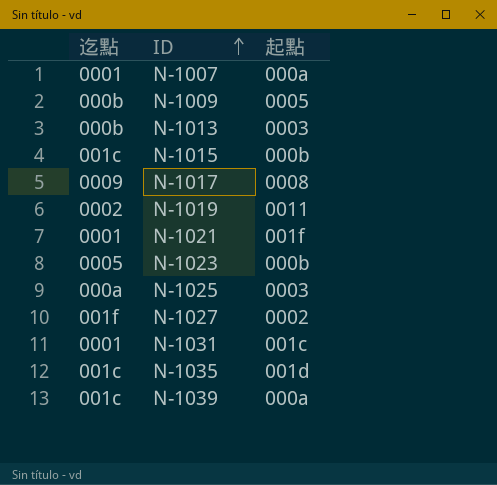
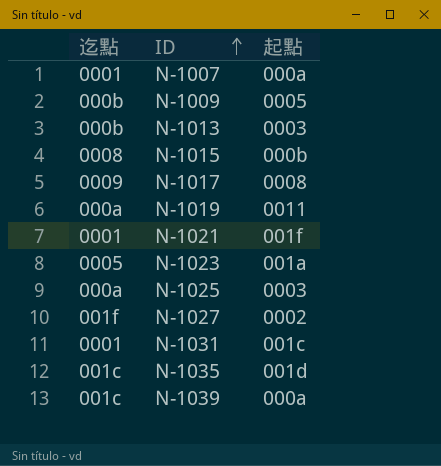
N-1015 | 迄點: 001c -> 0008
N-1019 | 迄點: 0002 -> 000a
N-1023 | 起點: 000b -> 001a

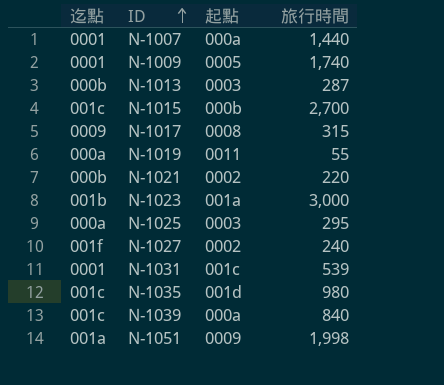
column 旅行時間 | position: none -> 4
N-1009 | 迄點: 000b -> 0001
N-1015 | 迄點: 0008 -> 001c
N-1021 | 迄點: 0001 -> 000b
N-1021 | 起點: 001f -> 0002
N-1023 | 迄點: 0005 -> 001b
row N-1051: none -> 001a | 0009 | 1,998

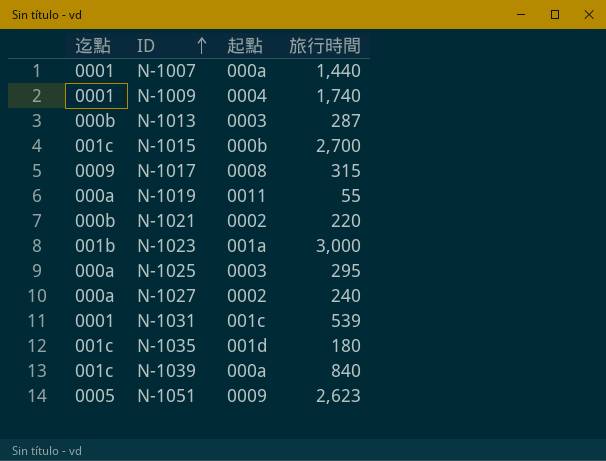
N-1009 | 起點: 0005 -> 0004
N-1027 | 迄點: 001f -> 000a
N-1035 | 旅行時間: 980 -> 180
N-1051 | 迄點: 001a -> 0005
N-1051 | 旅行時間: 1,998 -> 2,623

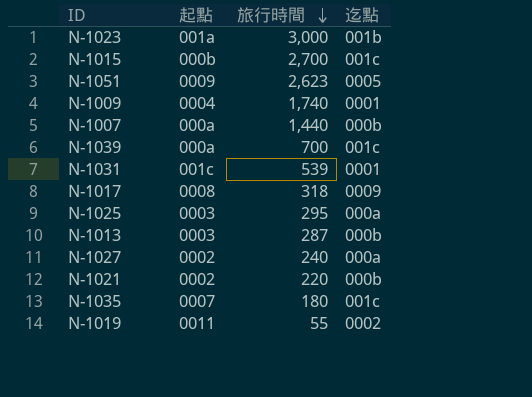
row order: ID ascending -> 旅行時間 descending
column 迄點 | position: 1 -> 4
N-1007 | 迄點: 0001 -> 000b
N-1039 | 旅行時間: 840 -> 700
N-1017 | 旅行時間: 315 -> 318
N-1035 | 起點: 001d -> 0007
N-1019 | 迄點: 000a -> 0002

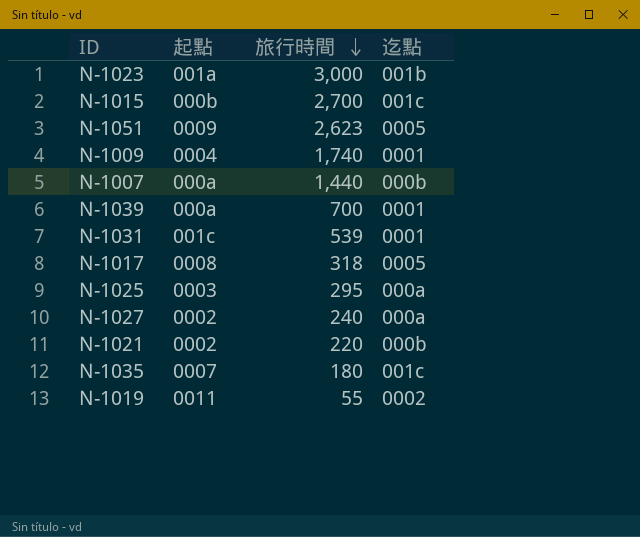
row N-1013: 0003 | 287 | 000b -> none
N-1039 | 迄點: 001c -> 0001
N-1017 | 迄點: 0009 -> 0005

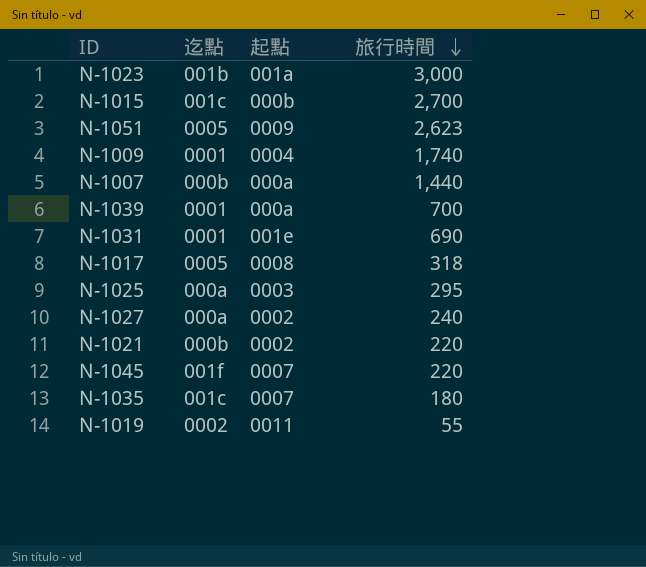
column 迄點 | position: 4 -> 2
N-1031 | 起點: 001c -> 001e
N-1031 | 旅行時間: 539 -> 690
row N-1045: none -> 001f | 0007 | 220

